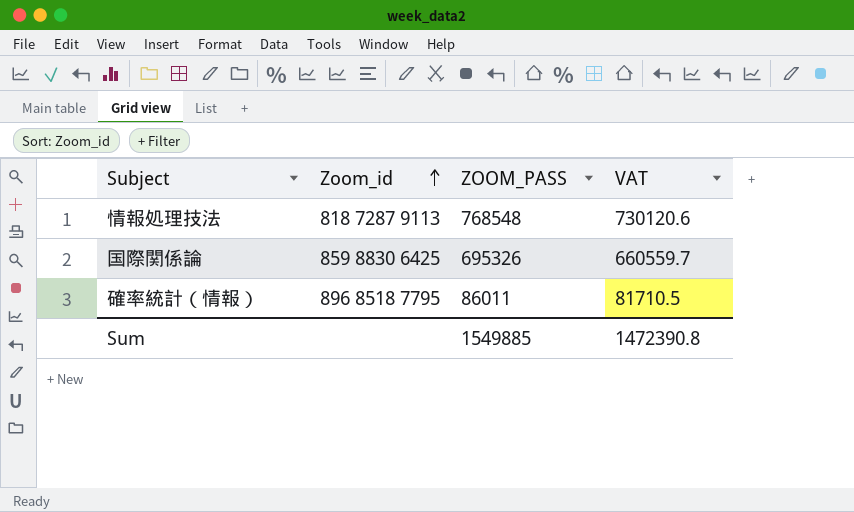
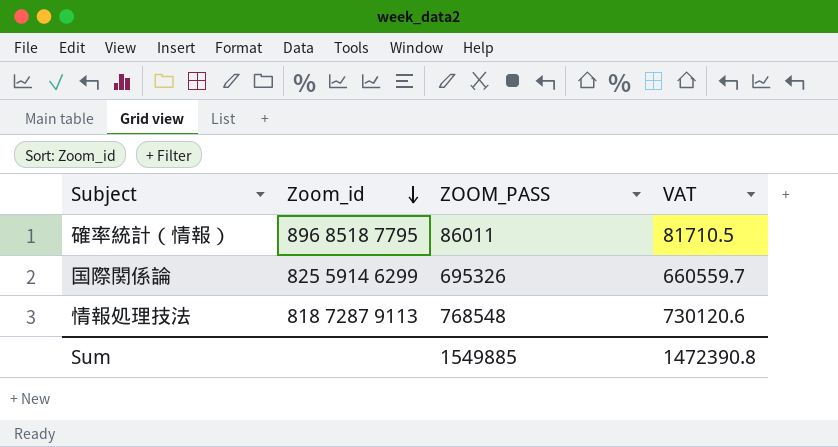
row order: Zoom_id ascending -> Zoom_id descending
国際関係論 | Zoom_id: 859 8830 6425 -> 825 5914 6299

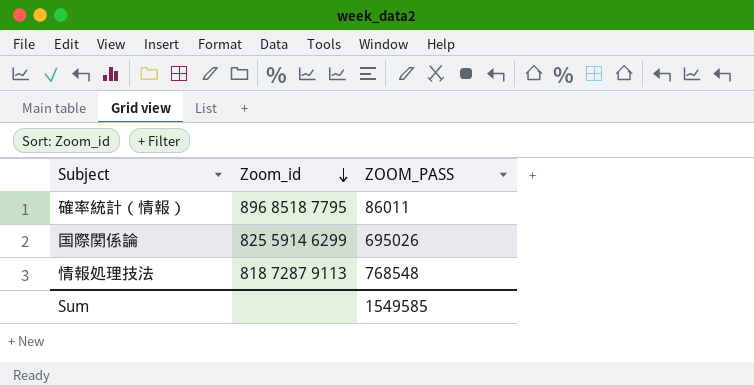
column VAT | formula: [ZOOM_PASS] * 0.95 -> none
国際関係論 | ZOOM_PASS: 695326 -> 695026
Sum | ZOOM_PASS: 1549885 -> 1549585

